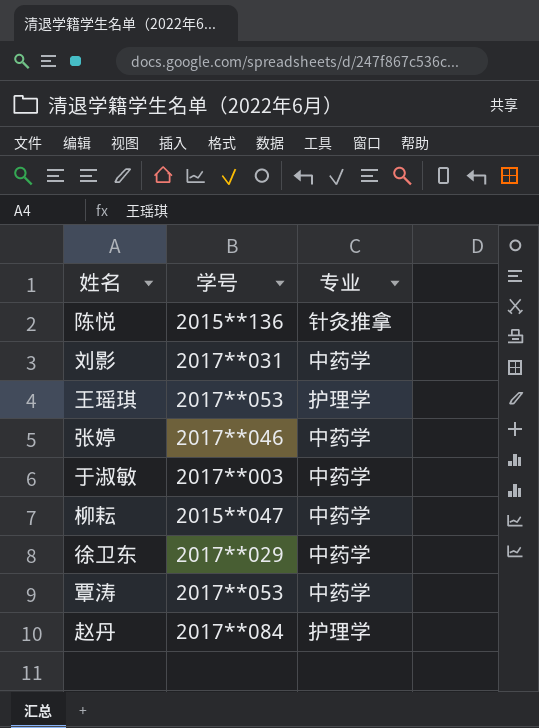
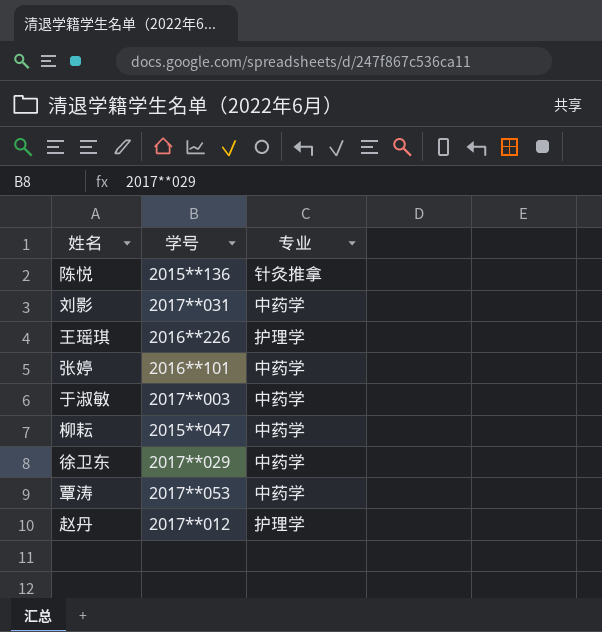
王瑶琪 | 学号: 2017**053 -> 2016**226
张婷 | 学号: 2017**046 -> 2016**101
赵丹 | 学号: 2017**084 -> 2017**012

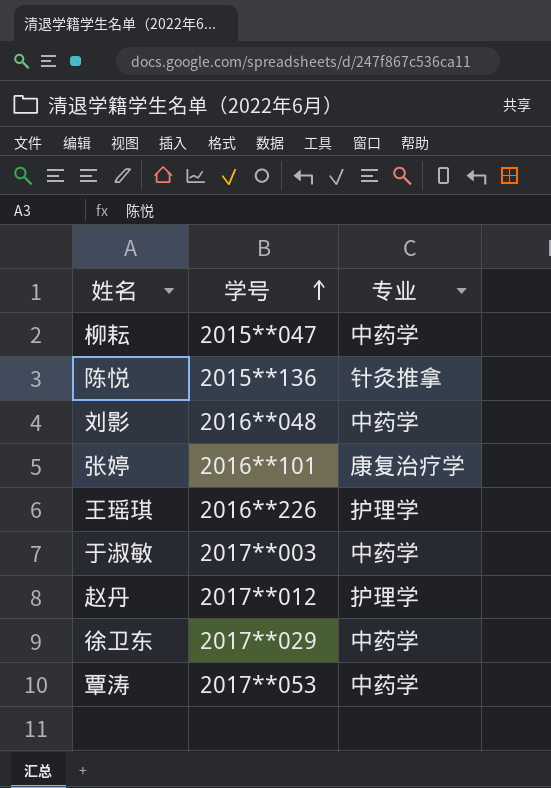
row order: none -> 学号 ascending
刘影 | 学号: 2017**031 -> 2016**048
张婷 | 专业: 中药学 -> 康复治疗学

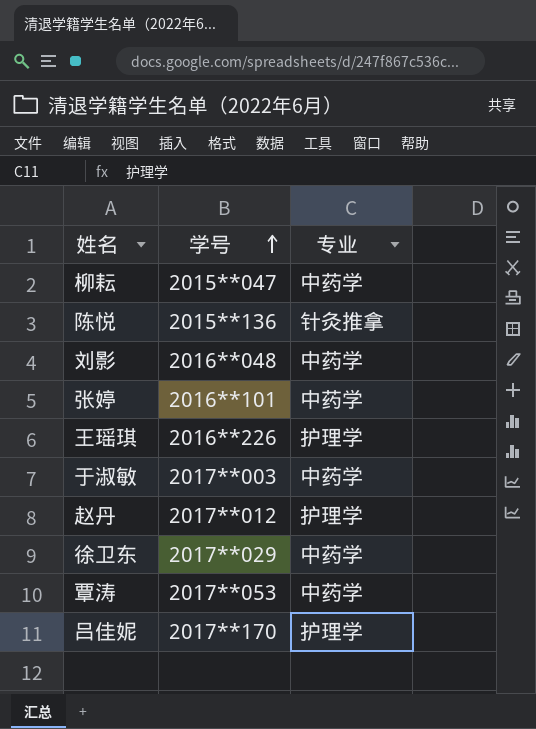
张婷 | 专业: 康复治疗学 -> 中药学
row 吕佳妮: none -> 2017**170 | 护理学

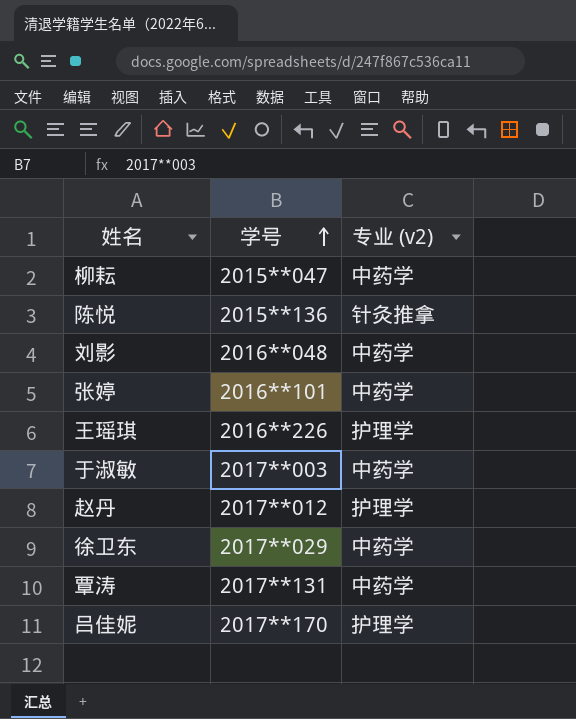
column name: 专业 -> 专业 (v2)
覃涛 | 学号: 2017**053 -> 2017**131

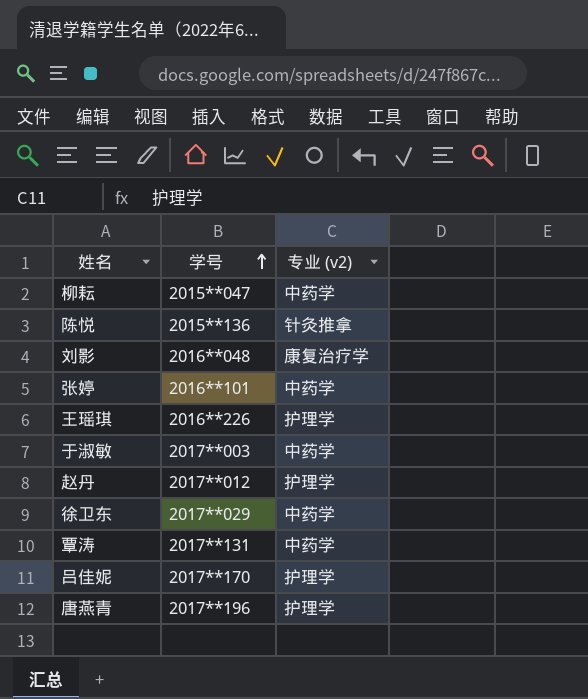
刘影 | 专业 (v2): 中药学 -> 康复治疗学
row 唐燕青: none -> 2017**196 | 护理学

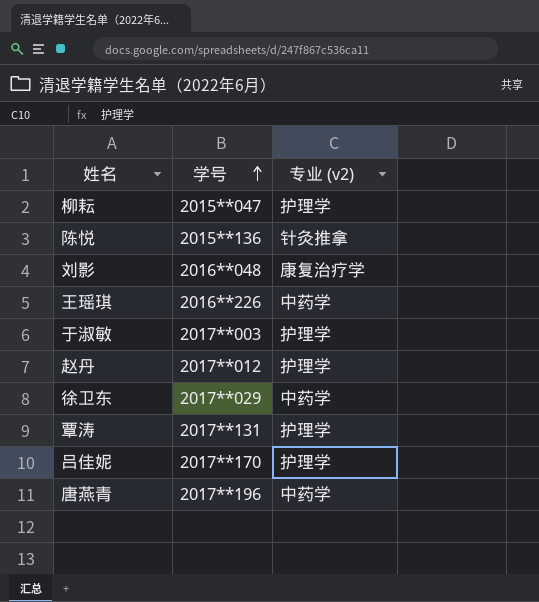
row 张婷: 2016**101 | 中药学 -> none
柳耘 | 专业 (v2): 中药学 -> 护理学
王瑶琪 | 专业 (v2): 护理学 -> 中药学
于淑敏 | 专业 (v2): 中药学 -> 护理学
覃涛 | 专业 (v2): 中药学 -> 护理学
唐燕青 | 专业 (v2): 护理学 -> 中药学

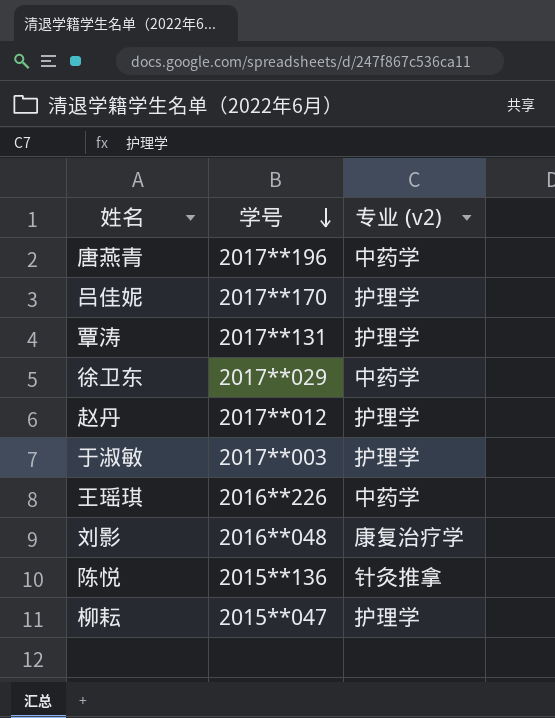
row order: 学号 ascending -> 学号 descending

